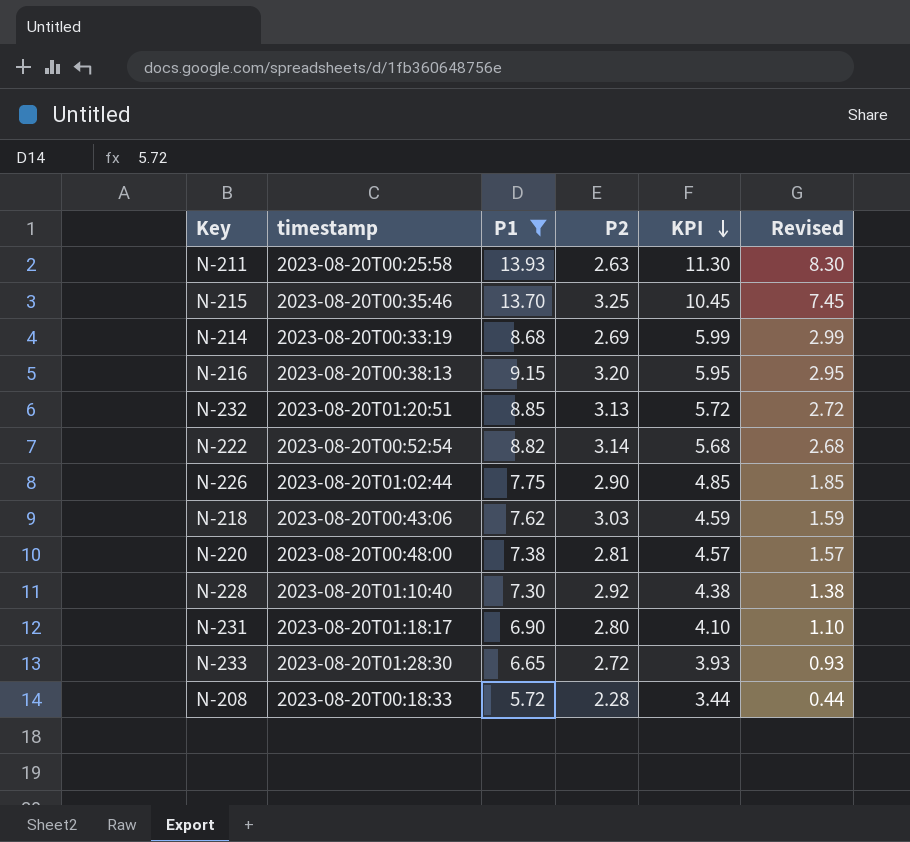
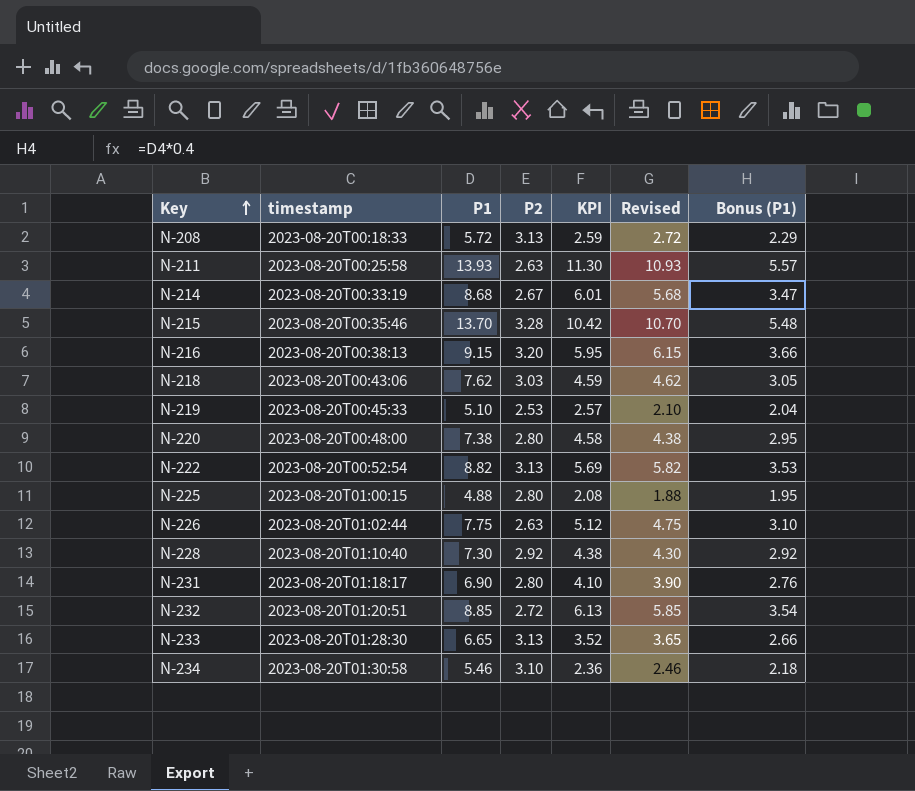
filter: P1 >= 5.72 -> none
row order: KPI descending -> Key ascending
column Revised | formula: [KPI] - 3 -> [P1] - 3
column Bonus (P1) | formula: none -> [P1] * 0.4
N-208 | P2: 2.28 -> 3.13
N-208 | KPI: 3.44 -> 2.59
N-214 | P2: 2.69 -> 2.67
N-214 | KPI: 5.99 -> 6.01
N-215 | P2: 3.25 -> 3.28
N-215 | KPI: 10.45 -> 10.42
N-220 | P2: 2.81 -> 2.80
N-220 | KPI: 4.57 -> 4.58
N-222 | P2: 3.14 -> 3.13
N-222 | KPI: 5.68 -> 5.69
N-226 | P2: 2.90 -> 2.63
N-226 | KPI: 4.85 -> 5.12
N-232 | P2: 3.13 -> 2.72
N-232 | KPI: 5.72 -> 6.13
N-233 | P2: 2.72 -> 3.13
N-233 | KPI: 3.93 -> 3.52

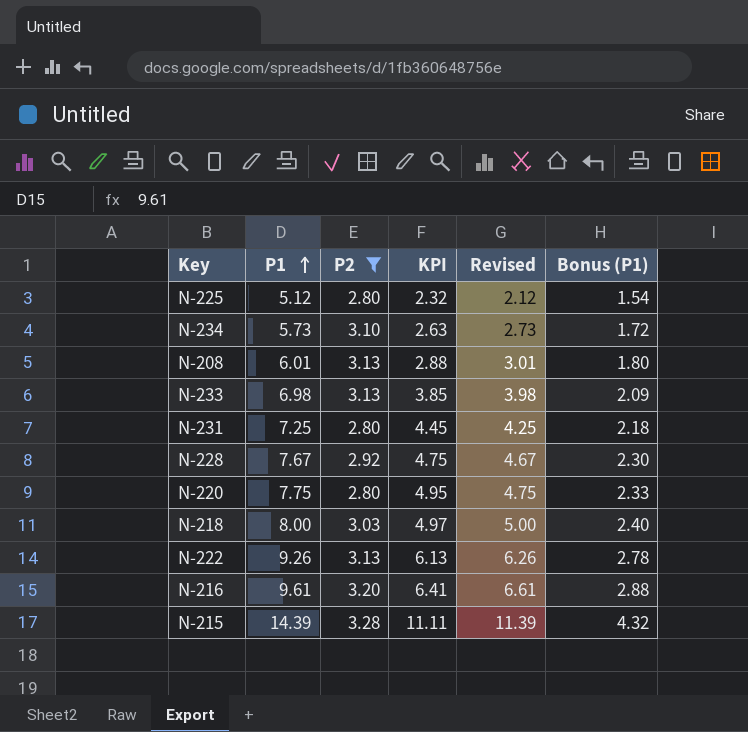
filter: none -> P2 >= 2.80
row order: Key ascending -> P1 ascending
column timestamp | position: 2 -> none
column Bonus (P1) | formula: [P1] * 0.4 -> [P1] * 0.3
N-225 | P1: 4.88 -> 5.12
N-225 | KPI: 2.08 -> 2.32
N-225 | Revised: 1.88 -> 2.12
N-234 | P1: 5.46 -> 5.73
N-234 | KPI: 2.36 -> 2.63
N-234 | Revised: 2.46 -> 2.73
N-208 | P1: 5.72 -> 6.01
N-208 | KPI: 2.59 -> 2.88
N-208 | Revised: 2.72 -> 3.01
N-233 | P1: 6.65 -> 6.98
N-233 | KPI: 3.52 -> 3.85
N-233 | Revised: 3.65 -> 3.98
N-231 | P1: 6.90 -> 7.25
N-231 | KPI: 4.10 -> 4.45
N-231 | Revised: 3.90 -> 4.25
N-228 | P1: 7.30 -> 7.67
N-228 | KPI: 4.38 -> 4.75
N-228 | Revised: 4.30 -> 4.67
N-220 | P1: 7.38 -> 7.75
N-220 | KPI: 4.58 -> 4.95
N-220 | Revised: 4.38 -> 4.75
N-218 | P1: 7.62 -> 8.00
N-218 | KPI: 4.59 -> 4.97
N-218 | Revised: 4.62 -> 5.00
N-222 | P1: 8.82 -> 9.26
N-222 | KPI: 5.69 -> 6.13
N-222 | Revised: 5.82 -> 6.26
N-216 | P1: 9.15 -> 9.61
N-216 | KPI: 5.95 -> 6.41
N-216 | Revised: 6.15 -> 6.61
N-215 | P1: 13.70 -> 14.39
N-215 | KPI: 10.42 -> 11.11
N-215 | Revised: 10.70 -> 11.39

